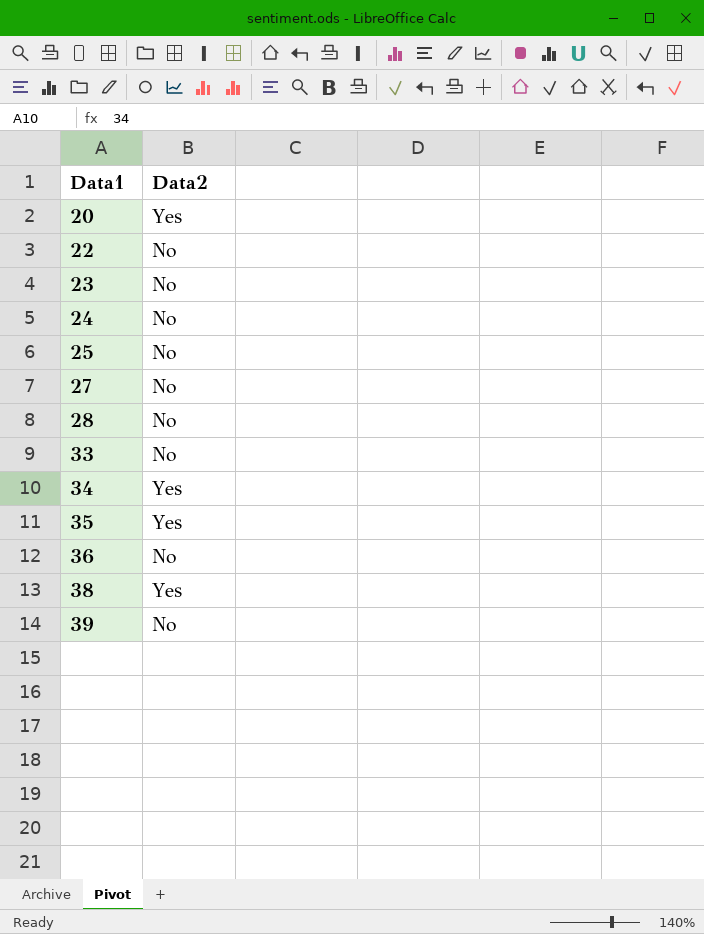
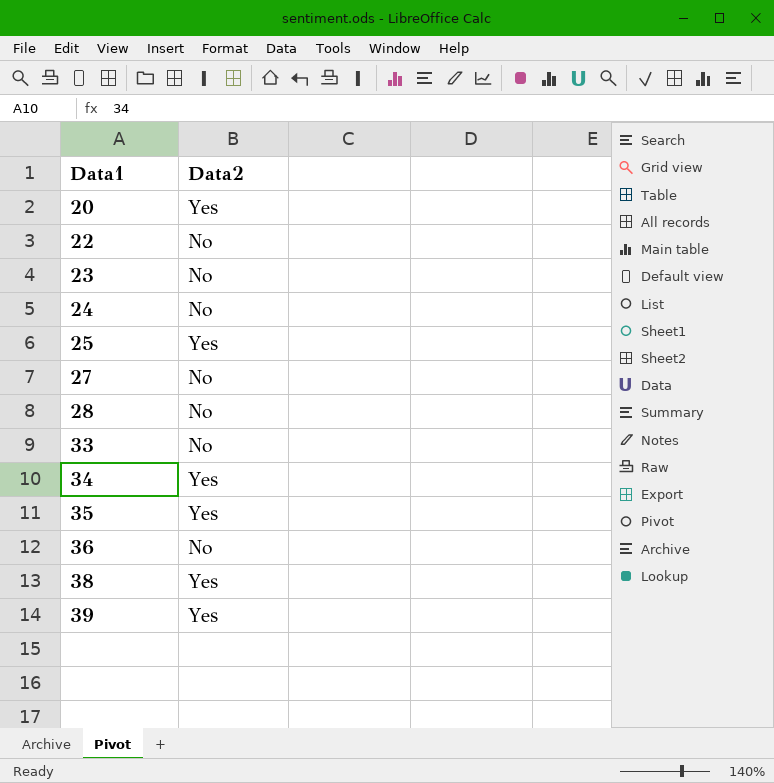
25 | Data2: No -> Yes
39 | Data2: No -> Yes

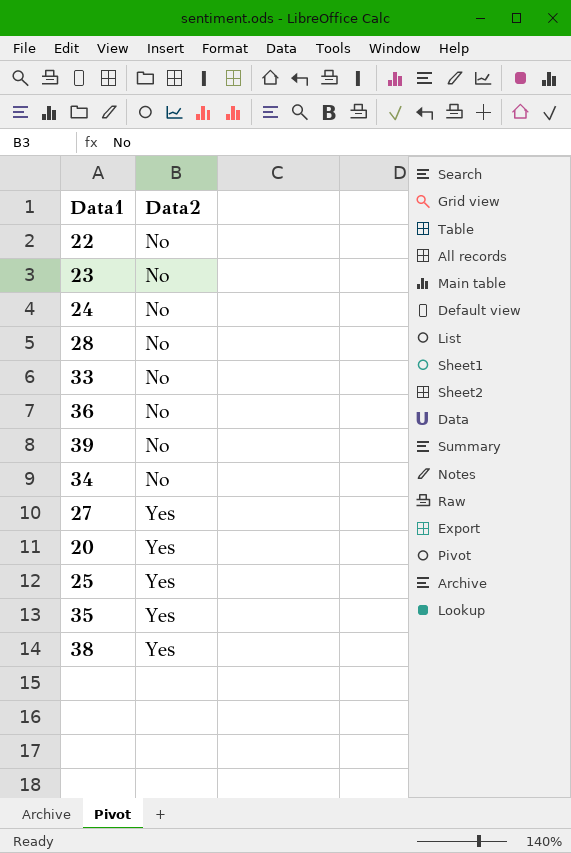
row order: Data1 ascending -> Data2 ascending
39 | Data2: Yes -> No
34 | Data2: Yes -> No
27 | Data2: No -> Yes

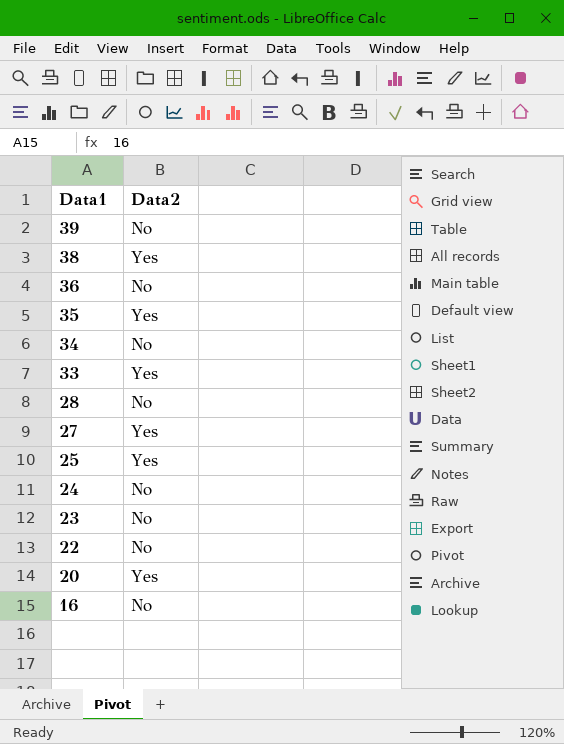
row order: Data2 ascending -> Data1 descending
33 | Data2: No -> Yes
row 16: none -> No

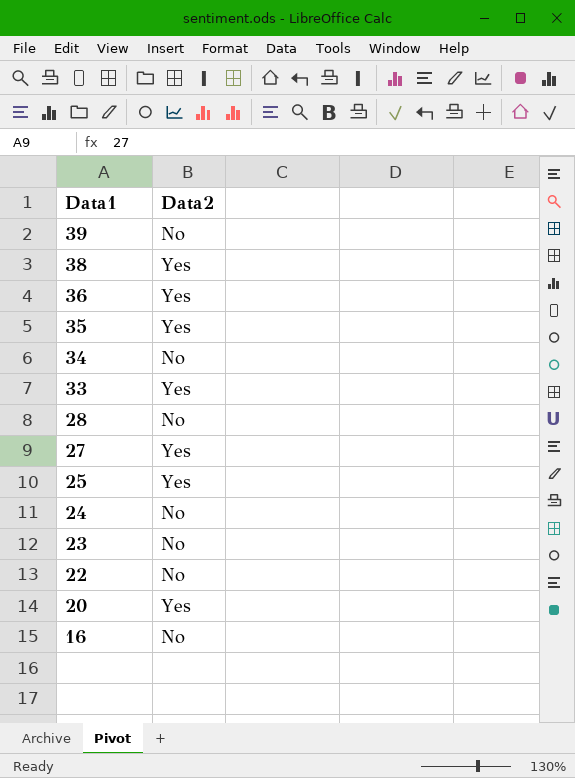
36 | Data2: No -> Yes

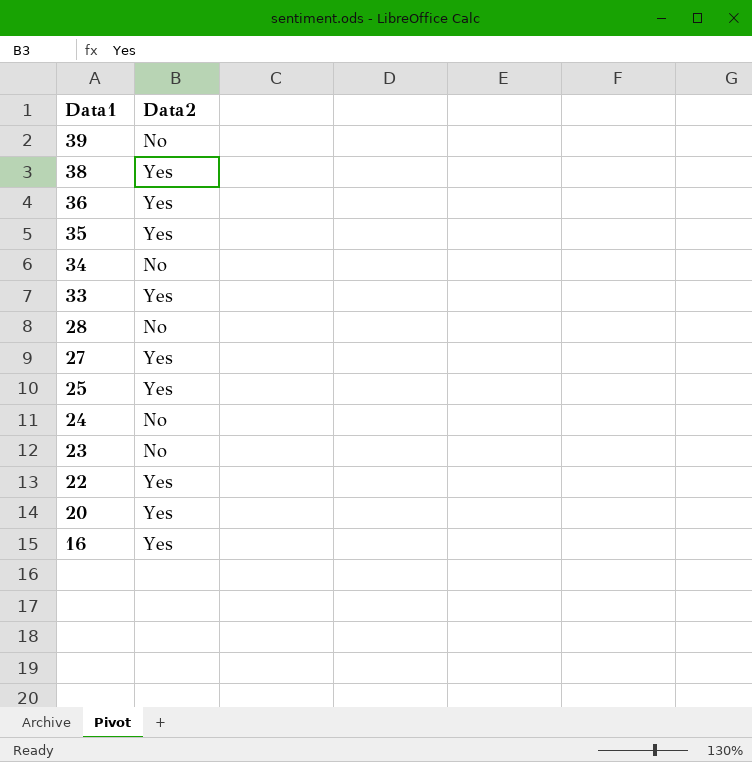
22 | Data2: No -> Yes
16 | Data2: No -> Yes

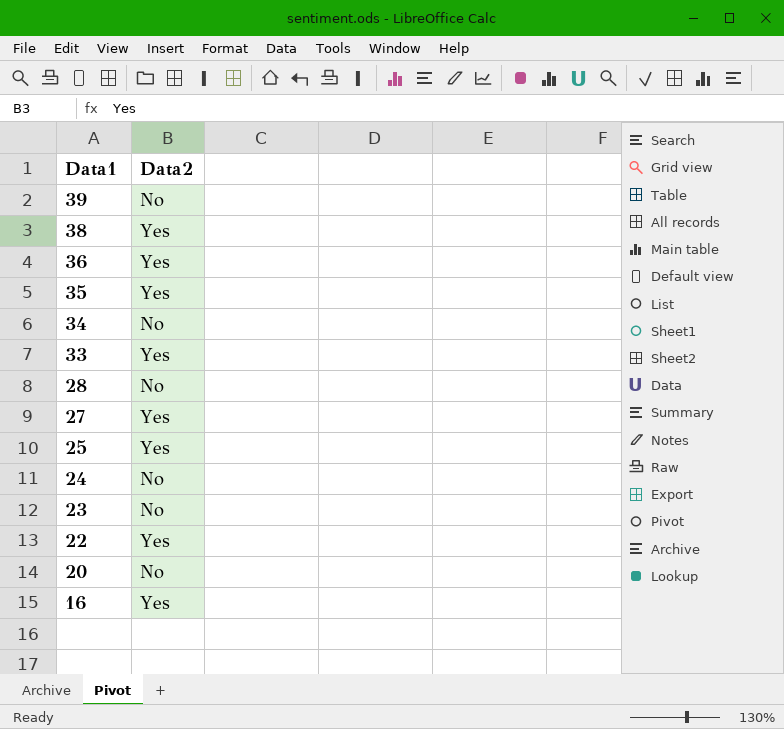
20 | Data2: Yes -> No

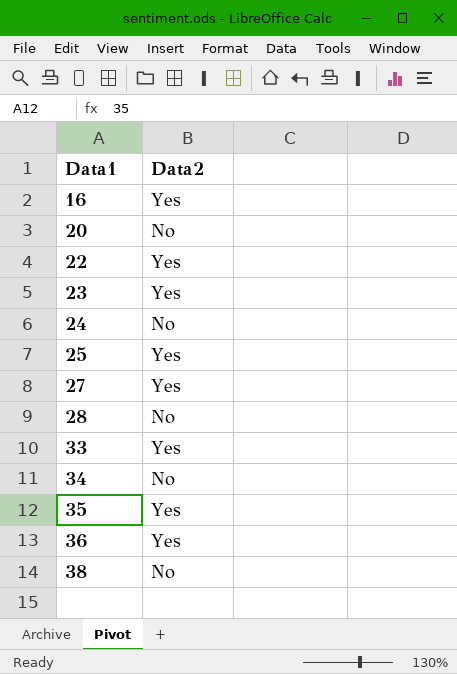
row order: Data1 descending -> Data1 ascending
row 39: No -> none
23 | Data2: No -> Yes
38 | Data2: Yes -> No

